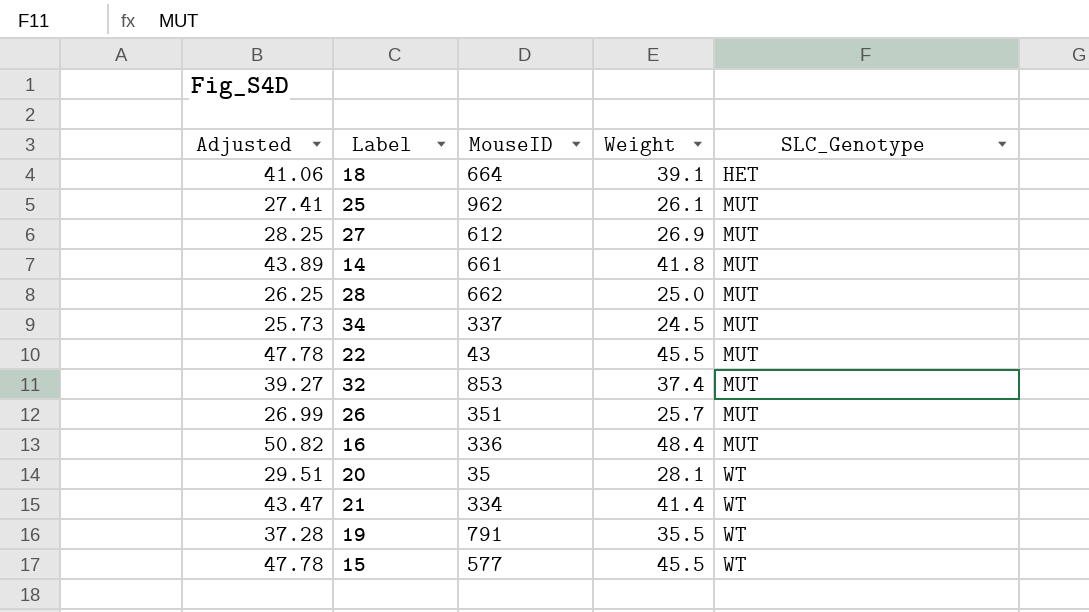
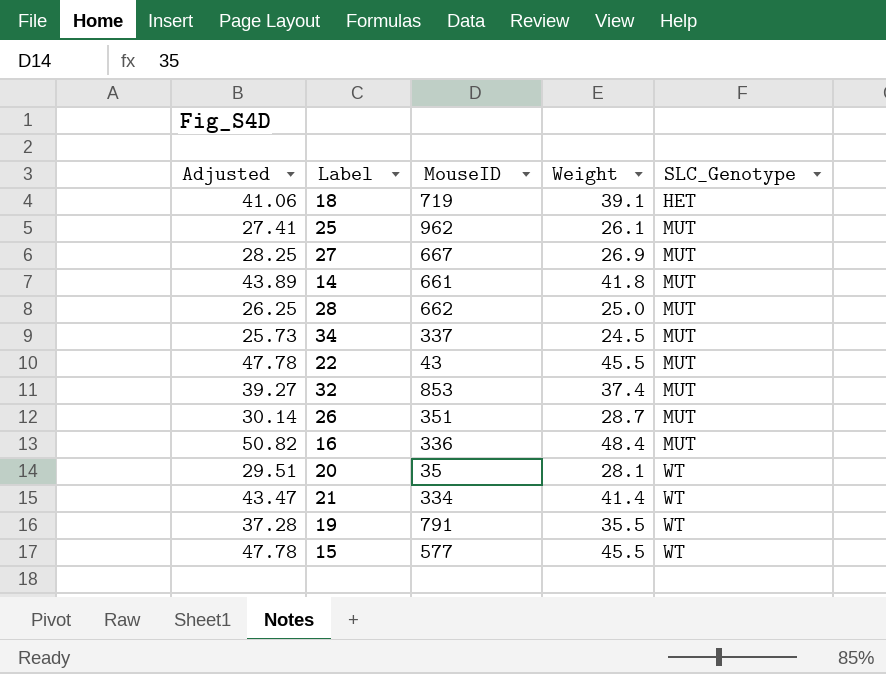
18 | MouseID: 664 -> 719
27 | MouseID: 612 -> 667
26 | Adjusted: 26.99 -> 30.14
26 | Weight: 25.7 -> 28.7

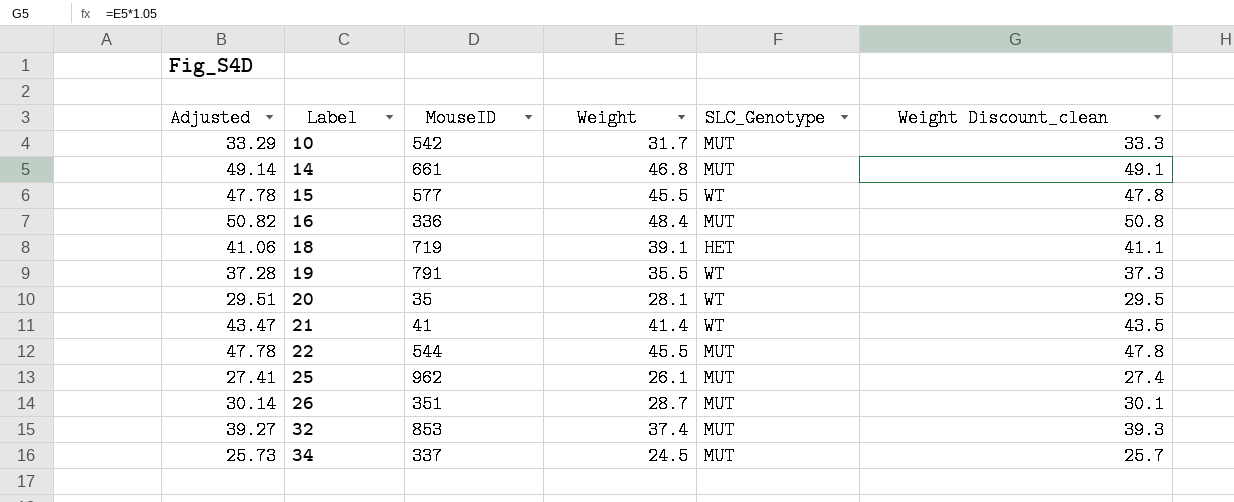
row order: SLC_Genotype ascending -> Label ascending
column Weight Discount_clean | formula: none -> [Weight] * 1.05
row 27: 28.25 | 667 | 26.9 | MUT -> none
row 28: 26.25 | 662 | 25.0 | MUT -> none
row 10: none -> 33.29 | 542 | 31.7 | MUT | 33.3
14 | Adjusted: 43.89 -> 49.14
14 | Weight: 41.8 -> 46.8
21 | MouseID: 334 -> 41
22 | MouseID: 43 -> 544

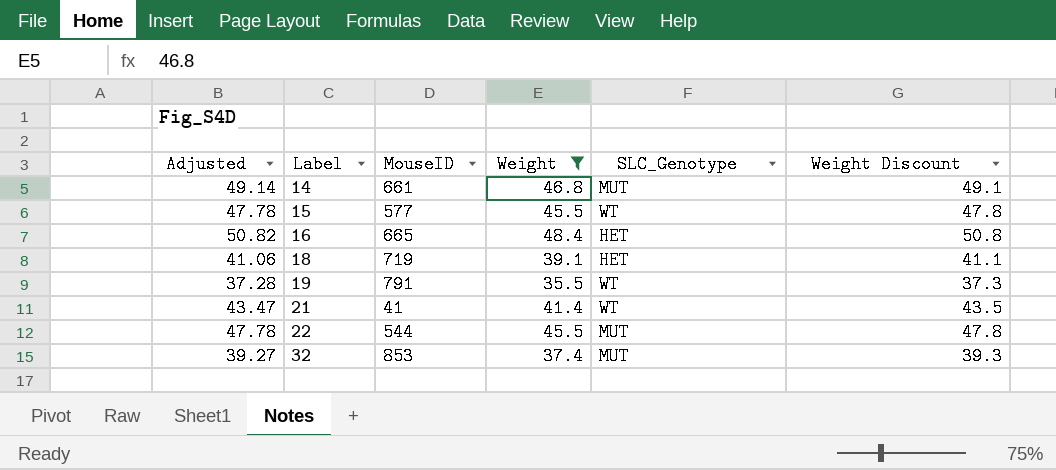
filter: none -> Weight >= 35.5
column name: Weight Discount_clean -> Weight Discount
16 | MouseID: 336 -> 665
16 | SLC_Genotype: MUT -> HET

